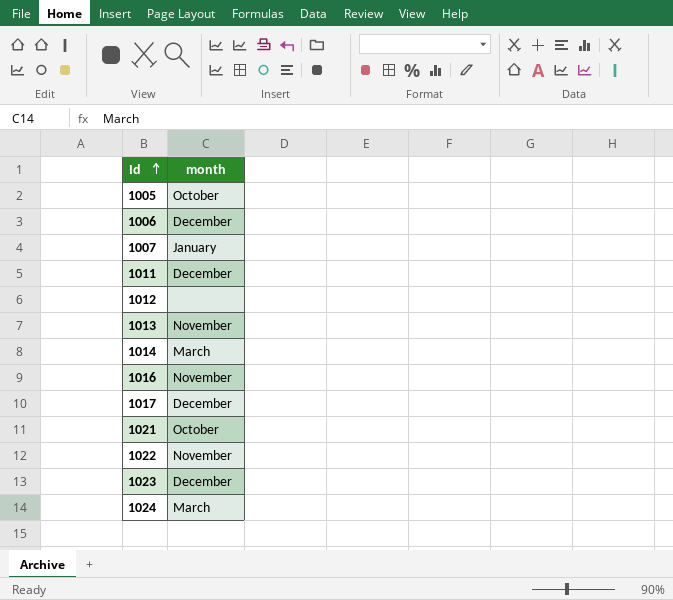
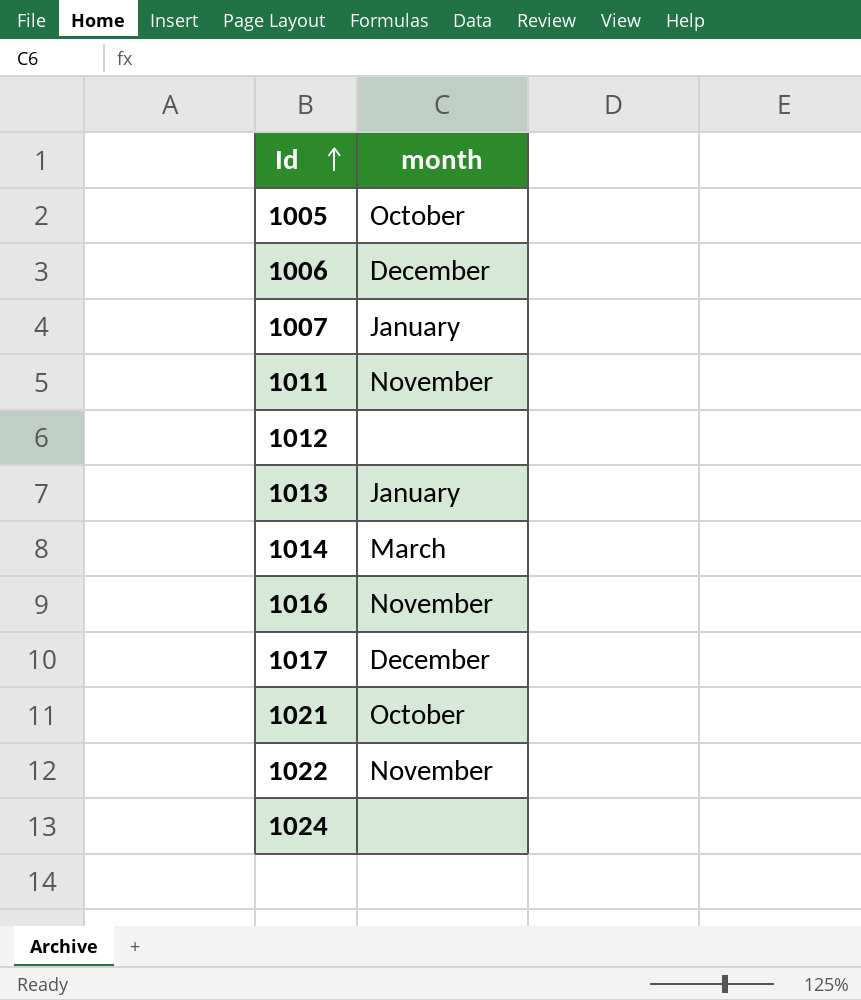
row 1023: December -> none
1011 | month: December -> November
1013 | month: November -> January
1024 | month: March -> none

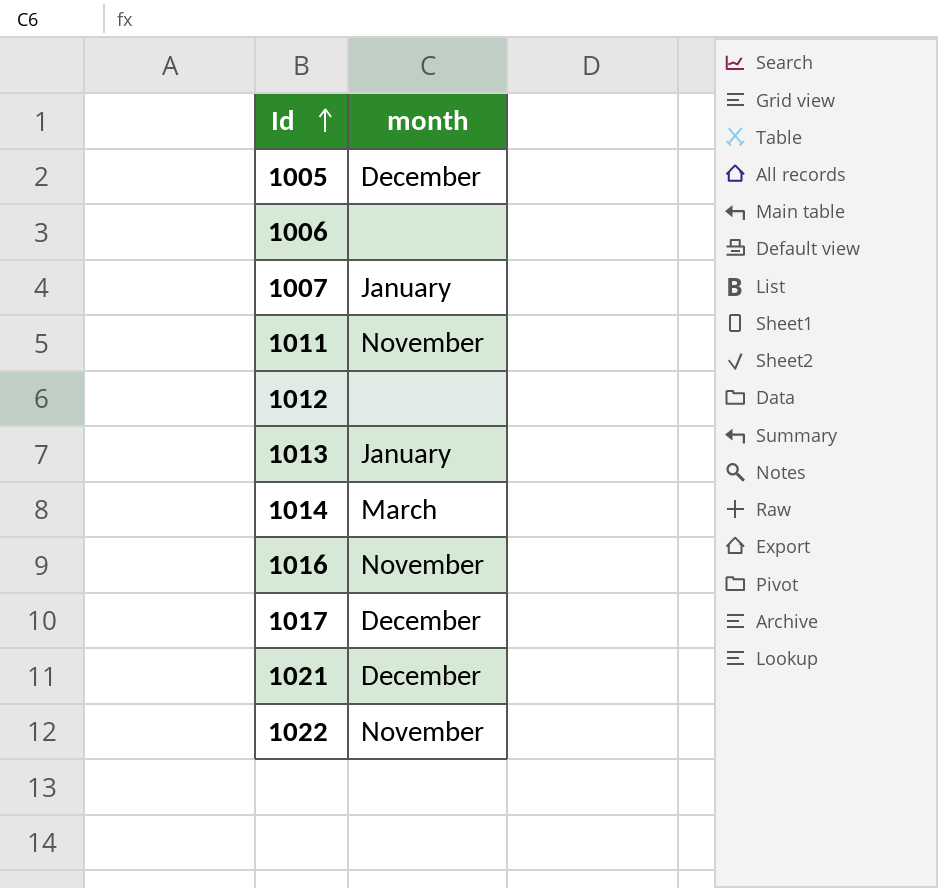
row 1024: none -> none
1005 | month: October -> December
1006 | month: December -> none
1021 | month: October -> December

